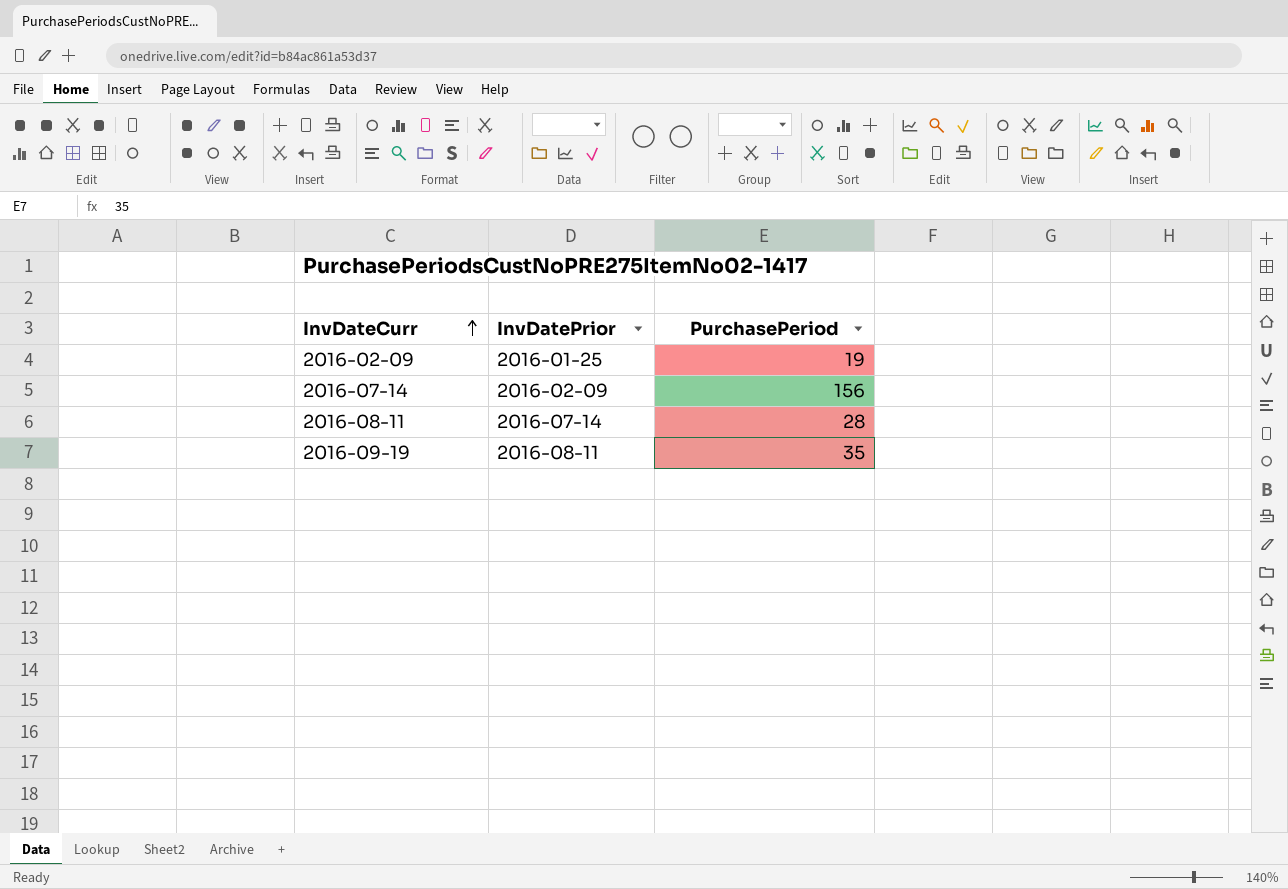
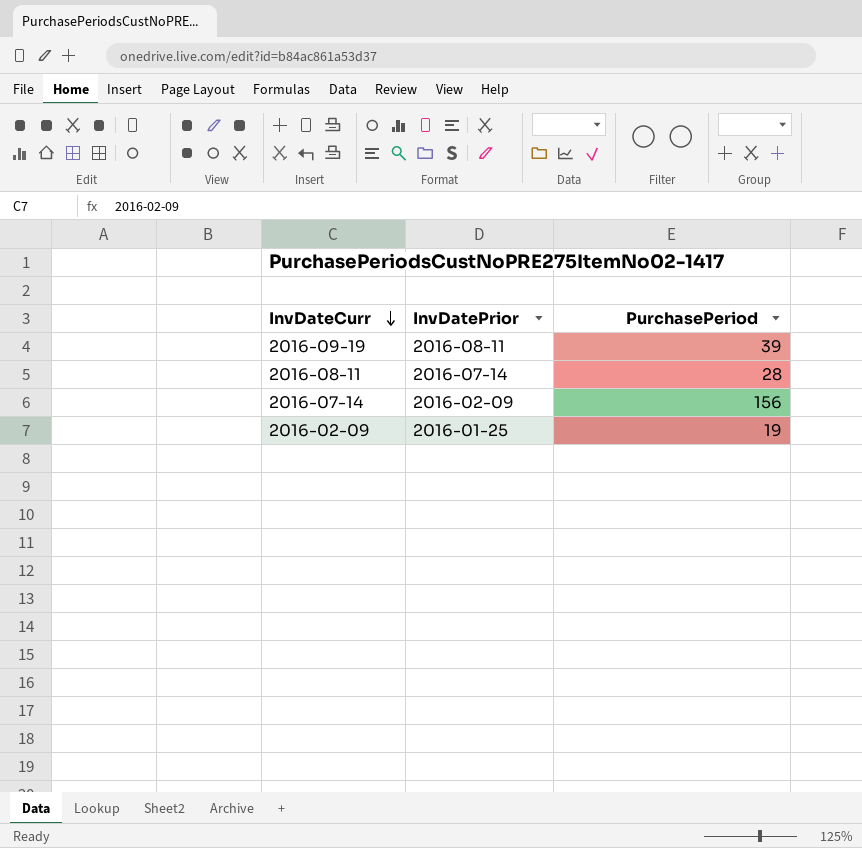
row order: InvDateCurr ascending -> InvDateCurr descending
2016-09-19 | PurchasePeriod: 35 -> 39

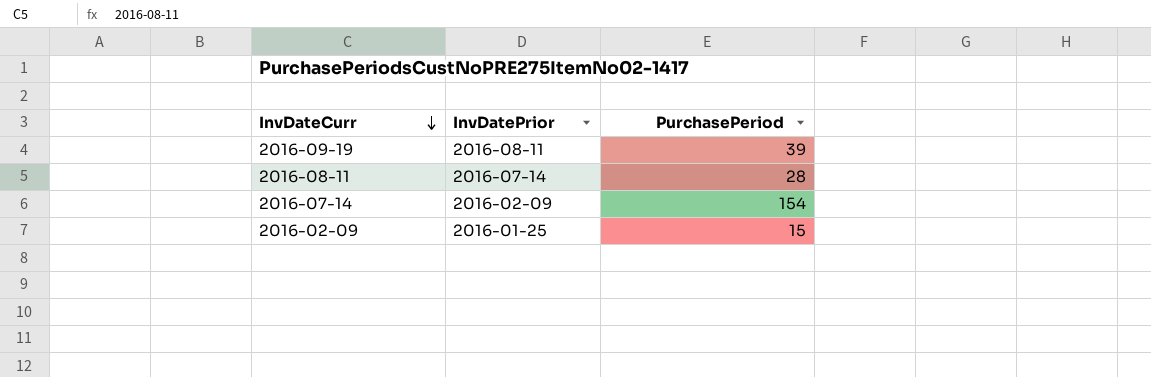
2016-07-14 | PurchasePeriod: 156 -> 154
2016-02-09 | PurchasePeriod: 19 -> 15

